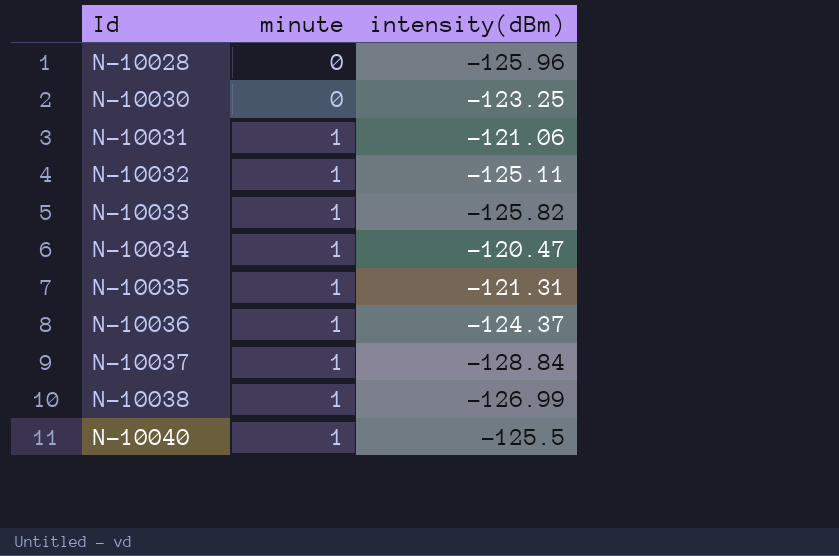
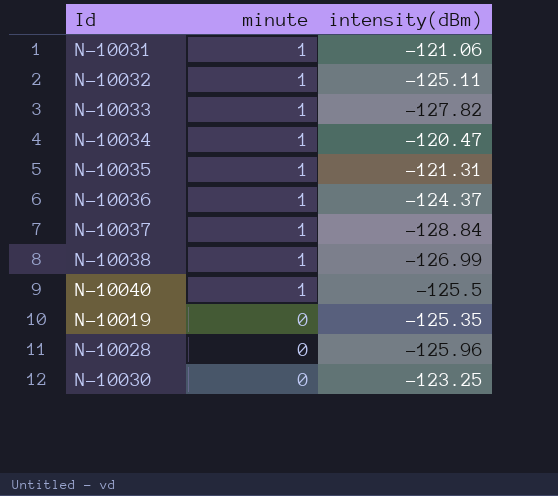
row order: Id ascending -> minute descending
N-10033 | intensity(dBm): -125.82 -> -127.82
row N-10019: none -> 0 | -125.35

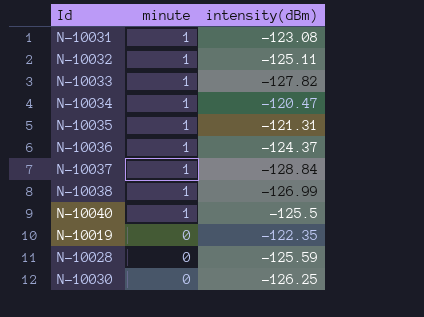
N-10031 | intensity(dBm): -121.06 -> -123.08
N-10019 | intensity(dBm): -125.35 -> -122.35
N-10028 | intensity(dBm): -125.96 -> -125.59
N-10030 | intensity(dBm): -123.25 -> -126.25

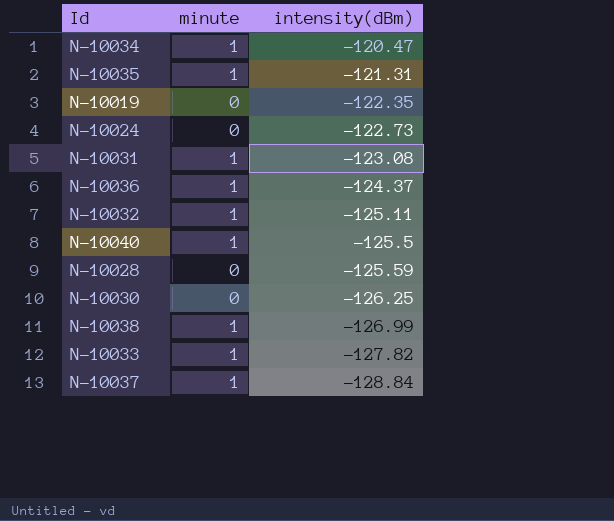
row order: minute descending -> intensity(dBm) descending
row N-10024: none -> 0 | -122.73

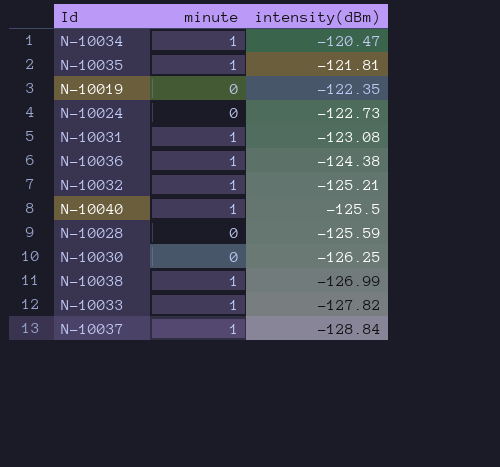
N-10035 | intensity(dBm): -121.31 -> -121.81
N-10036 | intensity(dBm): -124.37 -> -124.38
N-10032 | intensity(dBm): -125.11 -> -125.21

